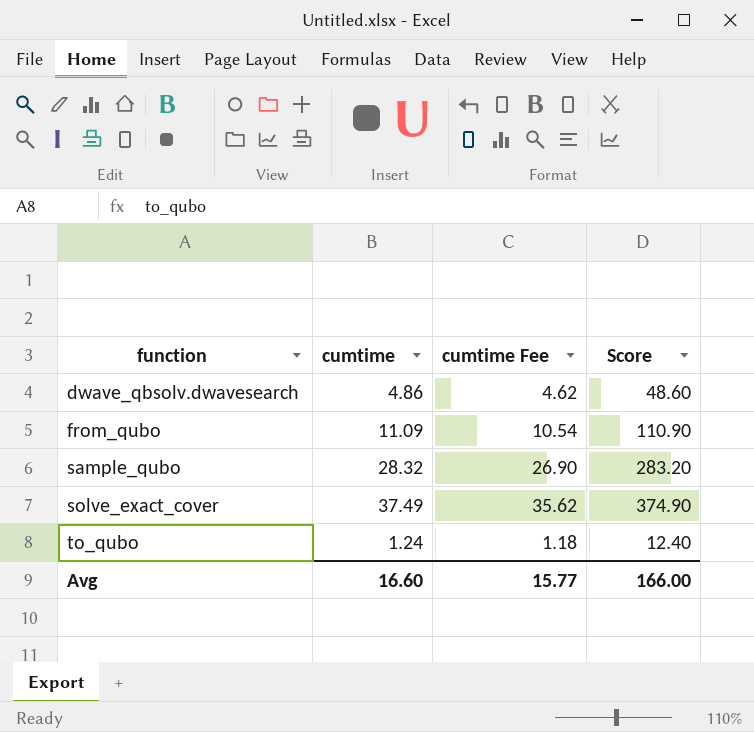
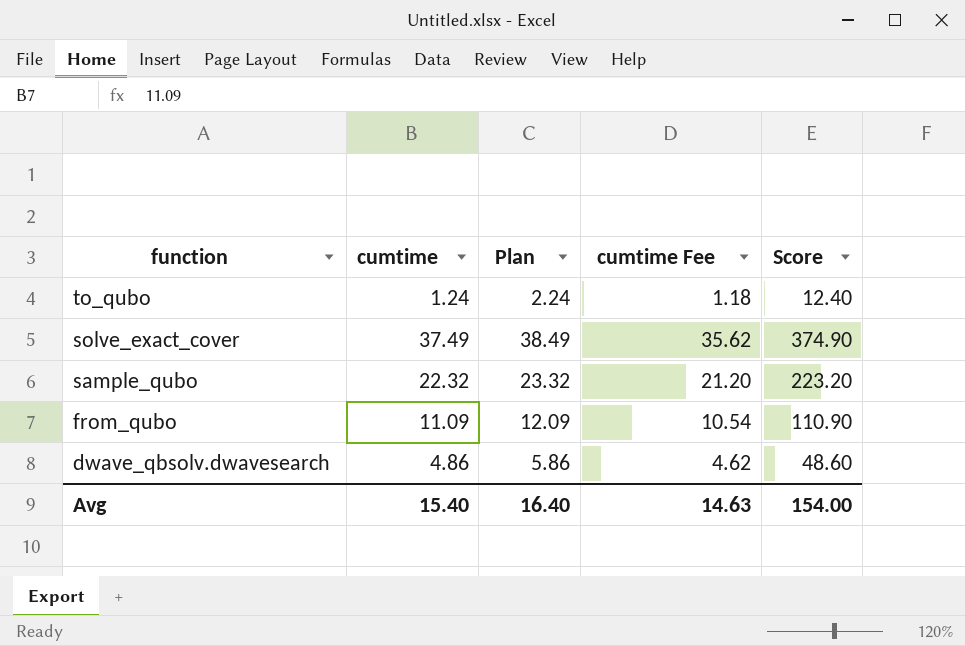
row order: function ascending -> function descending
column Plan | formula: none -> [cumtime] + 1
sample_qubo | cumtime: 28.32 -> 22.32
sample_qubo | cumtime Fee: 26.90 -> 21.20
sample_qubo | Score: 283.20 -> 223.20
Avg | cumtime: 16.60 -> 15.40
Avg | cumtime Fee: 15.77 -> 14.63
Avg | Score: 166.00 -> 154.00

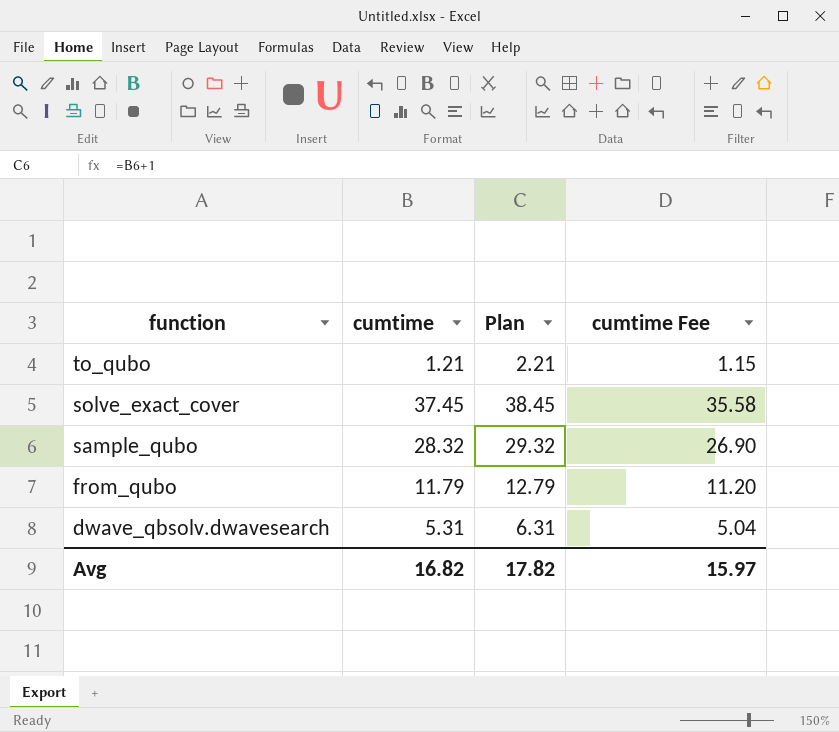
column Score | formula: [cumtime] * 10 -> none
to_qubo | cumtime: 1.24 -> 1.21
to_qubo | Plan: 2.24 -> 2.21
to_qubo | cumtime Fee: 1.18 -> 1.15
solve_exact_cover | cumtime: 37.49 -> 37.45
solve_exact_cover | Plan: 38.49 -> 38.45
solve_exact_cover | cumtime Fee: 35.62 -> 35.58
sample_qubo | cumtime: 22.32 -> 28.32
sample_qubo | Plan: 23.32 -> 29.32
sample_qubo | cumtime Fee: 21.20 -> 26.90
from_qubo | cumtime: 11.09 -> 11.79
from_qubo | Plan: 12.09 -> 12.79
from_qubo | cumtime Fee: 10.54 -> 11.20
dwave_qbsolv.dwavesearch | cumtime: 4.86 -> 5.31
dwave_qbsolv.dwavesearch | Plan: 5.86 -> 6.31
dwave_qbsolv.dwavesearch | cumtime Fee: 4.62 -> 5.04
Avg | cumtime: 15.40 -> 16.82
Avg | Plan: 16.40 -> 17.82
Avg | cumtime Fee: 14.63 -> 15.97

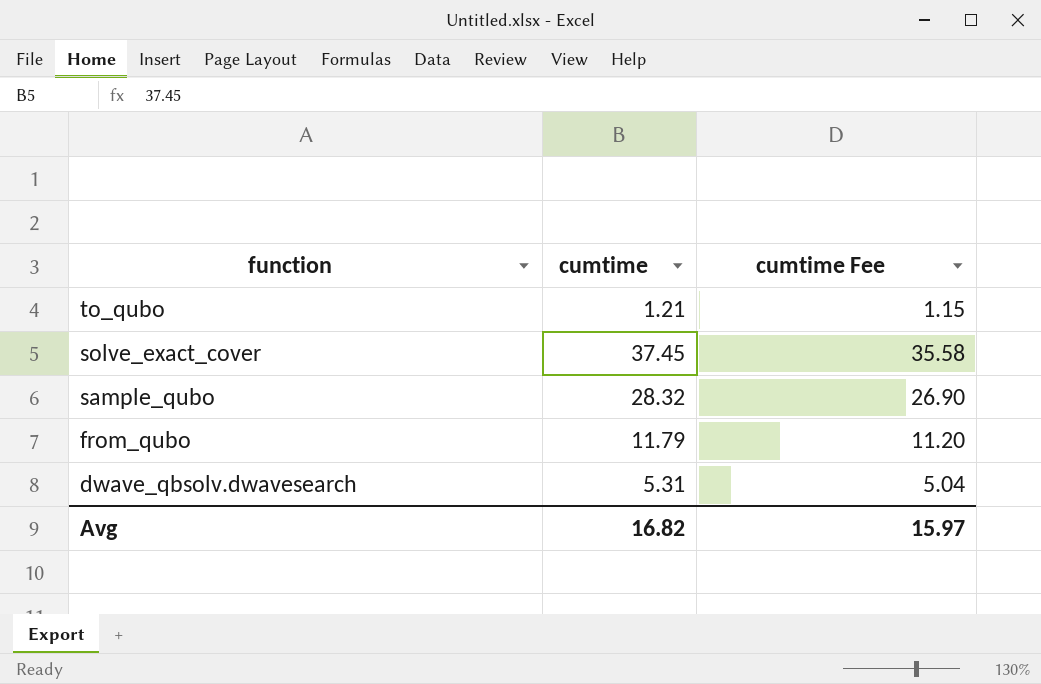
column Plan | formula: [cumtime] + 1 -> none

